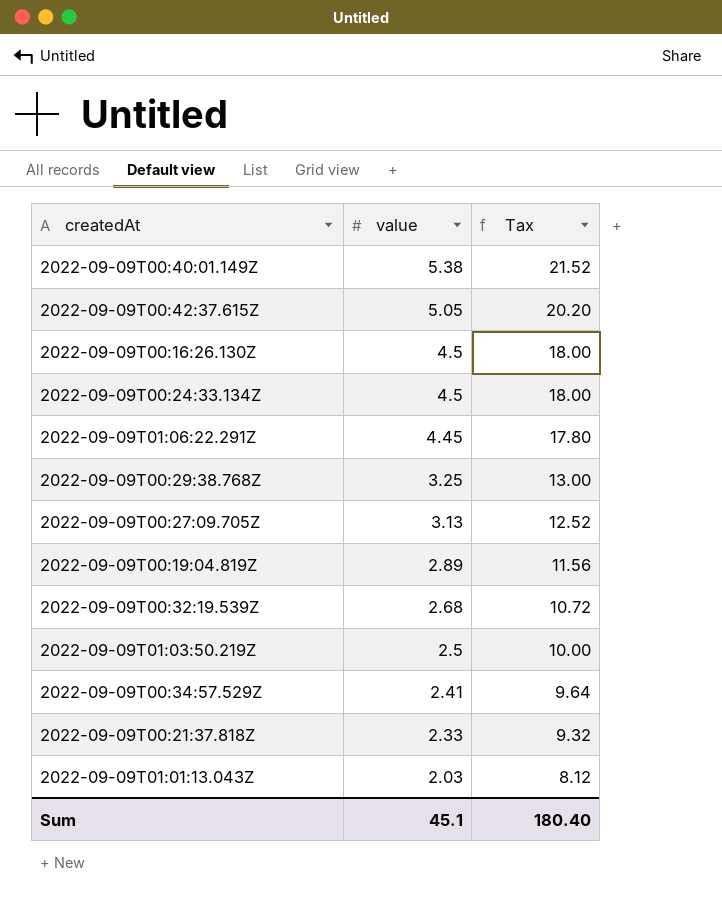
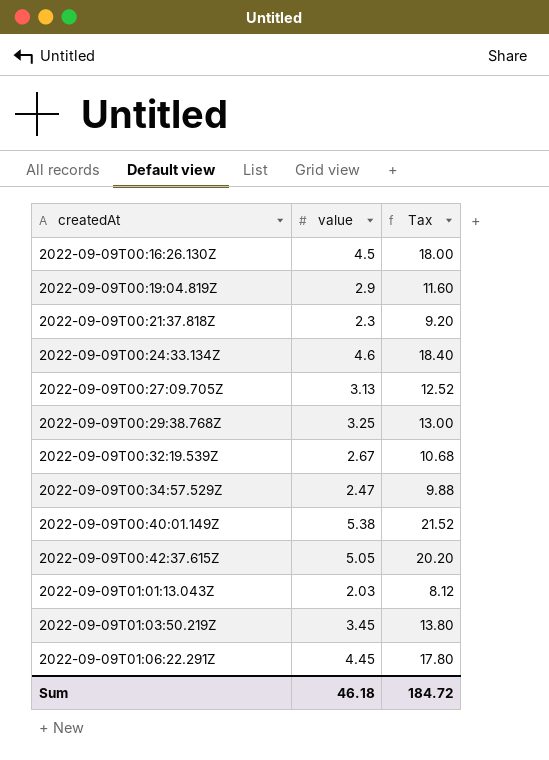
row order: value descending -> createdAt ascending
2022-09-09T00:19:04.819Z | value: 2.89 -> 2.9
2022-09-09T00:19:04.819Z | Tax: 11.56 -> 11.60
2022-09-09T00:21:37.818Z | value: 2.33 -> 2.3
2022-09-09T00:21:37.818Z | Tax: 9.32 -> 9.20
2022-09-09T00:24:33.134Z | value: 4.5 -> 4.6
2022-09-09T00:24:33.134Z | Tax: 18.00 -> 18.40
2022-09-09T00:32:19.539Z | value: 2.68 -> 2.67
2022-09-09T00:32:19.539Z | Tax: 10.72 -> 10.68
2022-09-09T00:34:57.529Z | value: 2.41 -> 2.47
2022-09-09T00:34:57.529Z | Tax: 9.64 -> 9.88
2022-09-09T01:03:50.219Z | value: 2.5 -> 3.45
2022-09-09T01:03:50.219Z | Tax: 10.00 -> 13.80
Sum | value: 45.1 -> 46.18
Sum | Tax: 180.40 -> 184.72

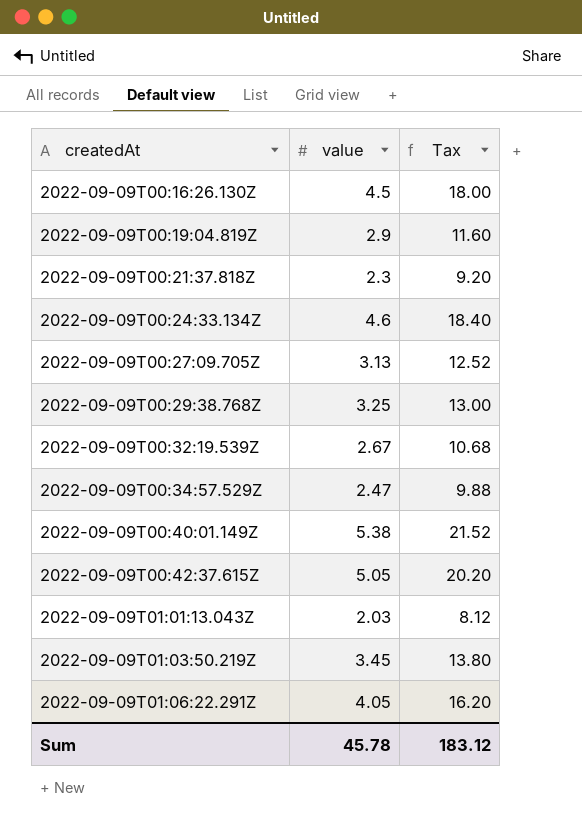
2022-09-09T01:06:22.291Z | value: 4.45 -> 4.05
2022-09-09T01:06:22.291Z | Tax: 17.80 -> 16.20
Sum | value: 46.18 -> 45.78
Sum | Tax: 184.72 -> 183.12

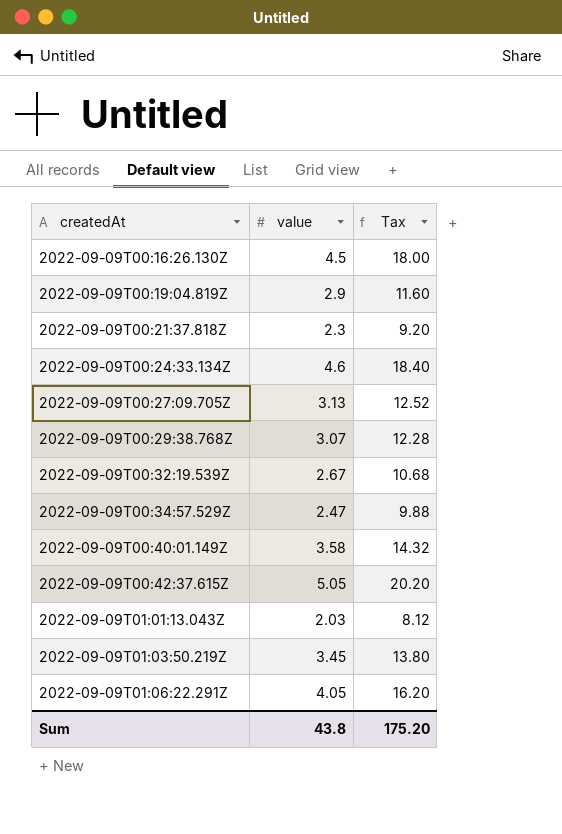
2022-09-09T00:29:38.768Z | value: 3.25 -> 3.07
2022-09-09T00:29:38.768Z | Tax: 13.00 -> 12.28
2022-09-09T00:40:01.149Z | value: 5.38 -> 3.58
2022-09-09T00:40:01.149Z | Tax: 21.52 -> 14.32
Sum | value: 45.78 -> 43.8
Sum | Tax: 183.12 -> 175.20

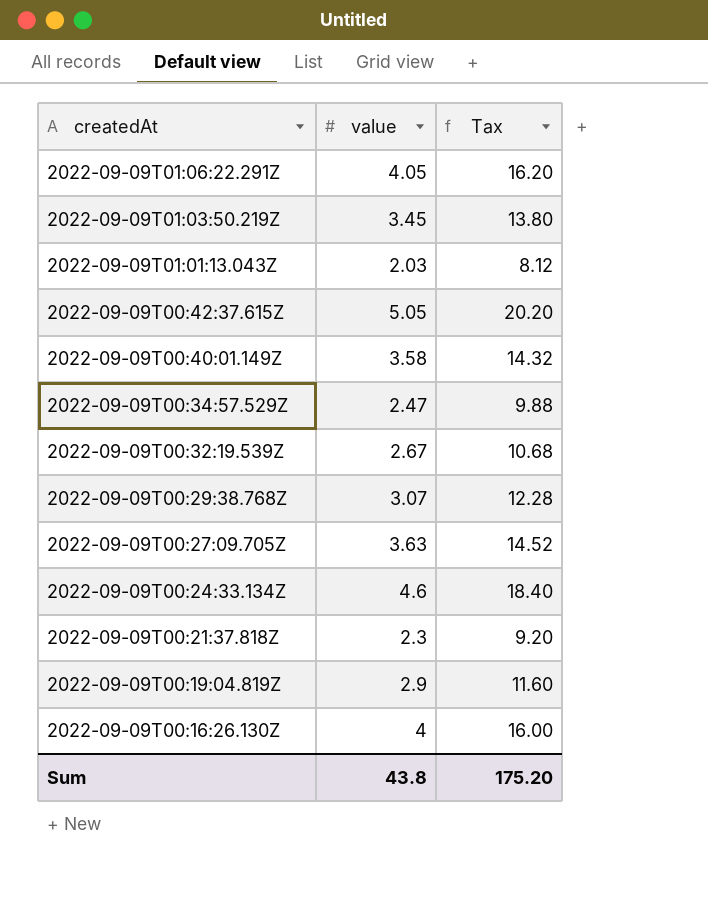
row order: createdAt ascending -> createdAt descending
2022-09-09T00:27:09.705Z | value: 3.13 -> 3.63
2022-09-09T00:27:09.705Z | Tax: 12.52 -> 14.52
2022-09-09T00:16:26.130Z | value: 4.5 -> 4
2022-09-09T00:16:26.130Z | Tax: 18.00 -> 16.00

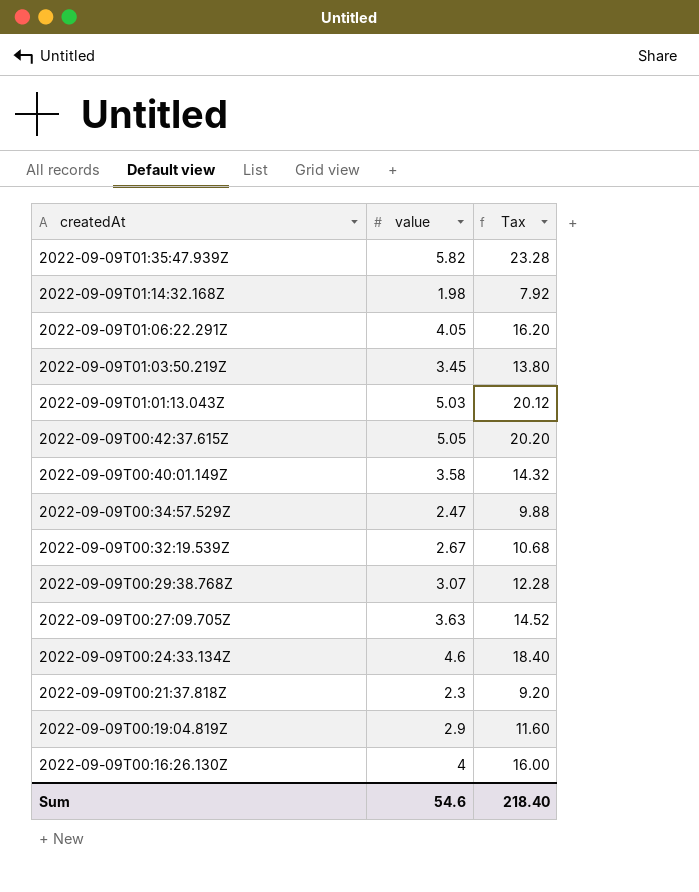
row 2022-09-09T01:35:47.939Z: none -> 5.82 | 23.28
row 2022-09-09T01:14:32.168Z: none -> 1.98 | 7.92
2022-09-09T01:01:13.043Z | value: 2.03 -> 5.03
2022-09-09T01:01:13.043Z | Tax: 8.12 -> 20.12
Sum | value: 43.8 -> 54.6
Sum | Tax: 175.20 -> 218.40

